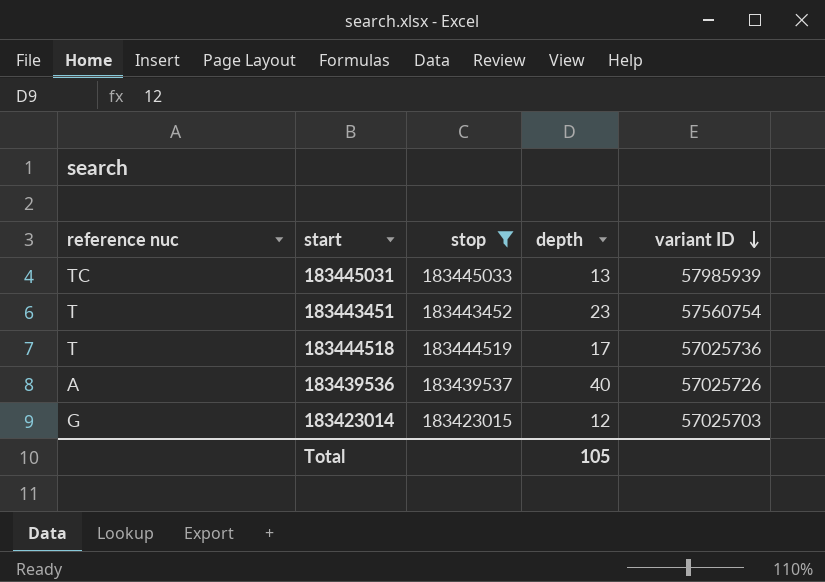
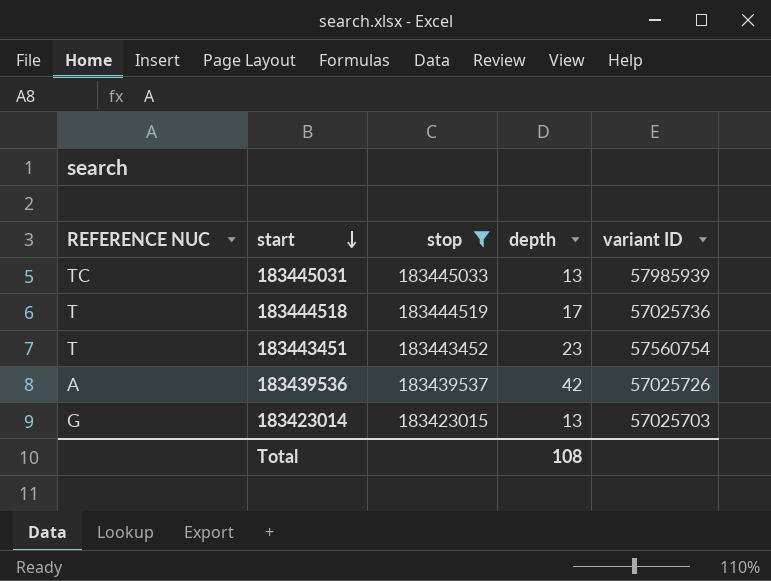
row order: variant ID descending -> start descending
column name: reference nuc -> REFERENCE NUC
183439536 | depth: 40 -> 42
183423014 | depth: 12 -> 13
Total | depth: 105 -> 108

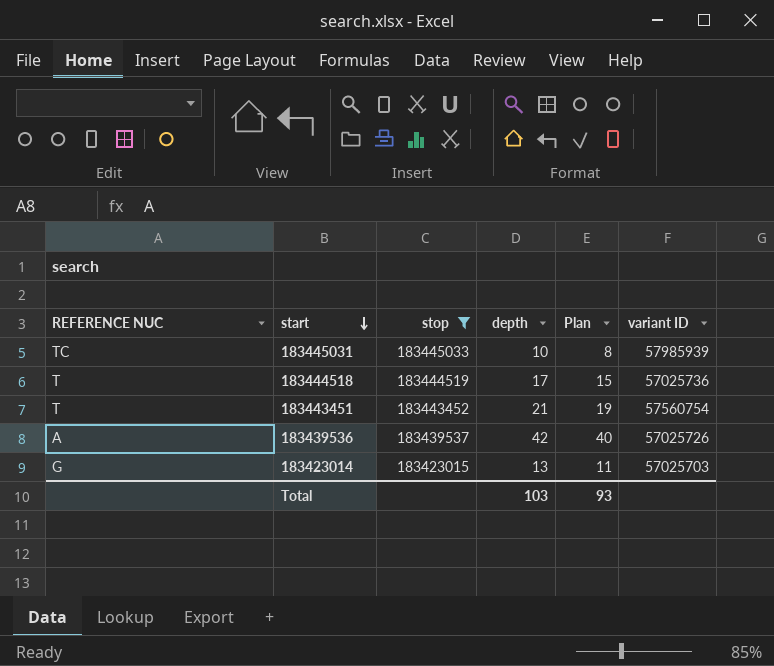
column Plan | formula: none -> [depth] - 2
183445031 | depth: 13 -> 10
183443451 | depth: 23 -> 21
Total | depth: 108 -> 103

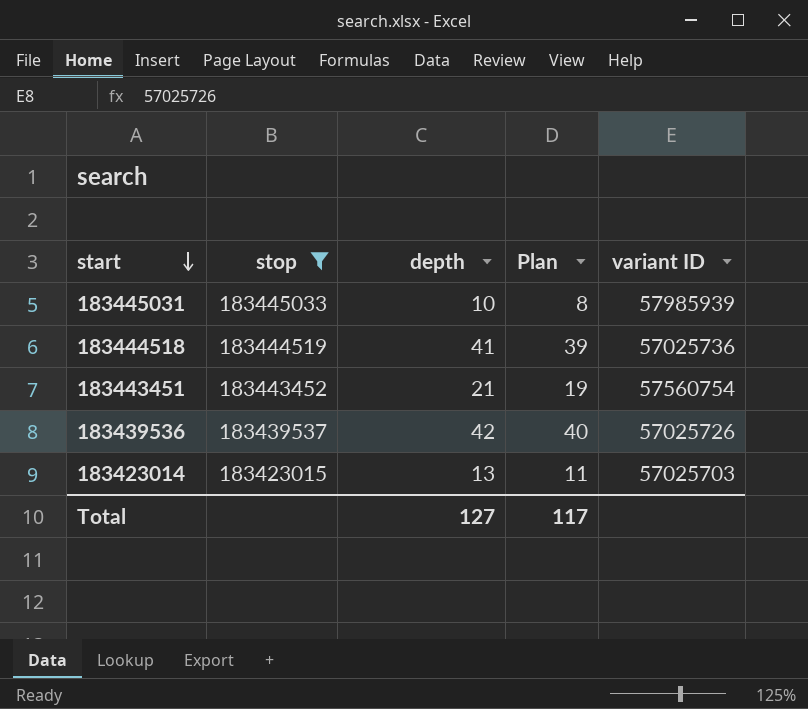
column REFERENCE NUC | position: 1 -> none
183444518 | depth: 17 -> 41
183444518 | Plan: 15 -> 39
Total | depth: 103 -> 127
Total | Plan: 93 -> 117

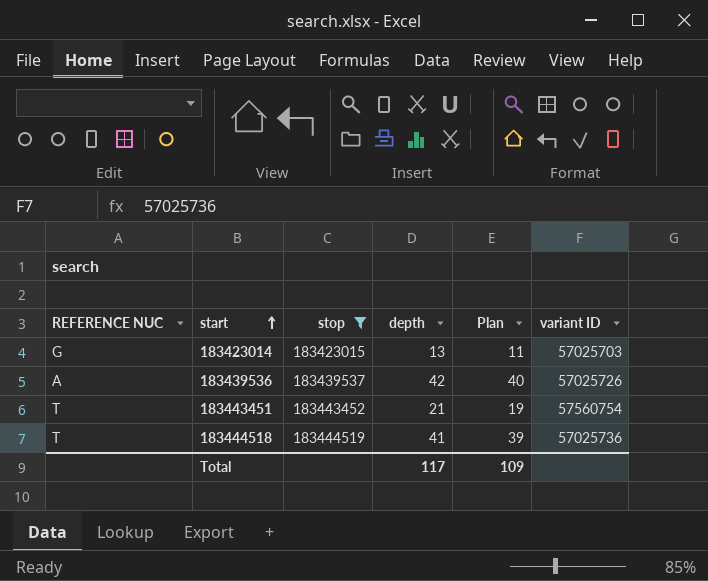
row order: start descending -> start ascending
column REFERENCE NUC | position: none -> 1
row 183445031: 183445033 | 10 | 8 | 57985939 -> none
Total | depth: 127 -> 117
Total | Plan: 117 -> 109

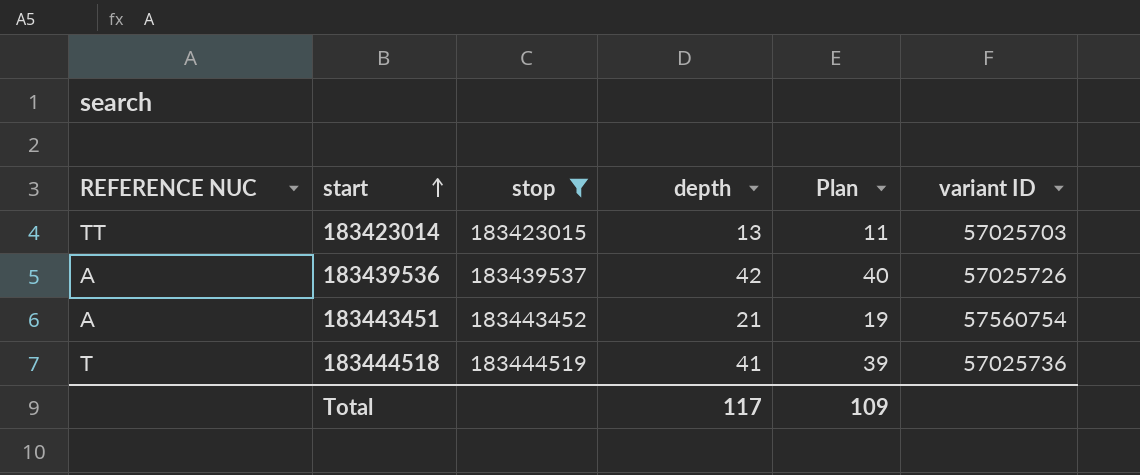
183423014 | REFERENCE NUC: G -> TT
183443451 | REFERENCE NUC: T -> A

